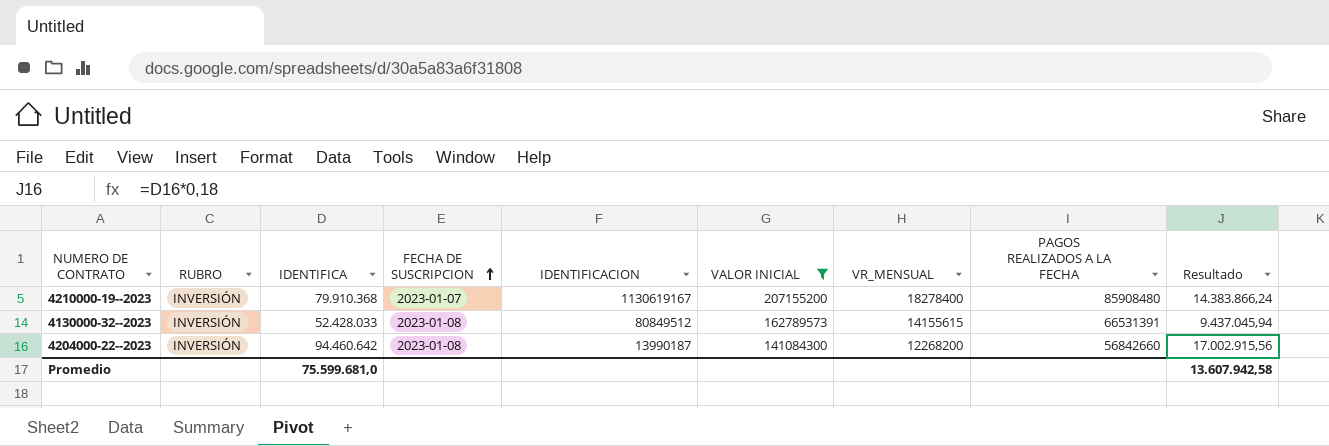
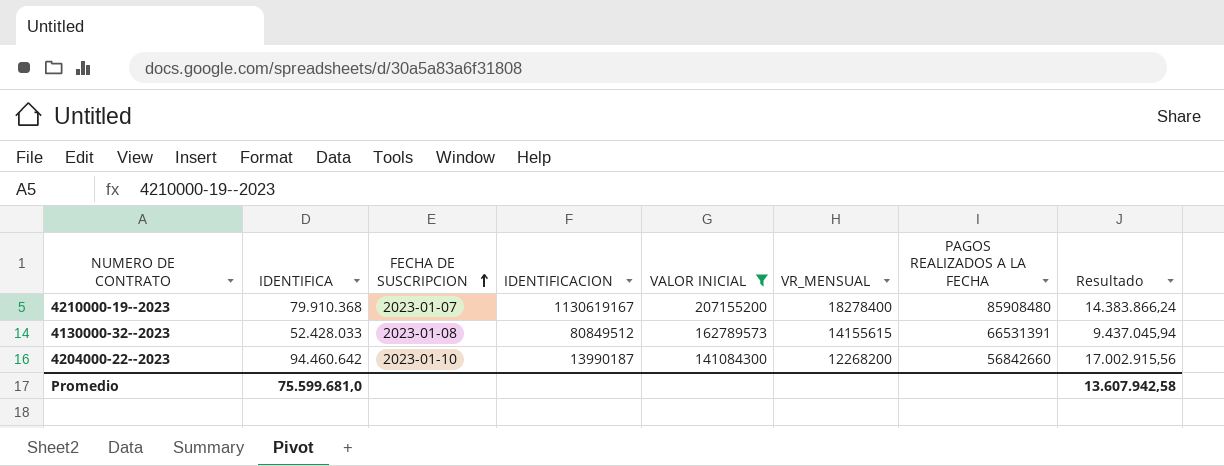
column RUBRO | position: 2 -> none
4204000-22--2023 | FECHA DE SUSCRIPCION: 2023-01-08 -> 2023-01-10

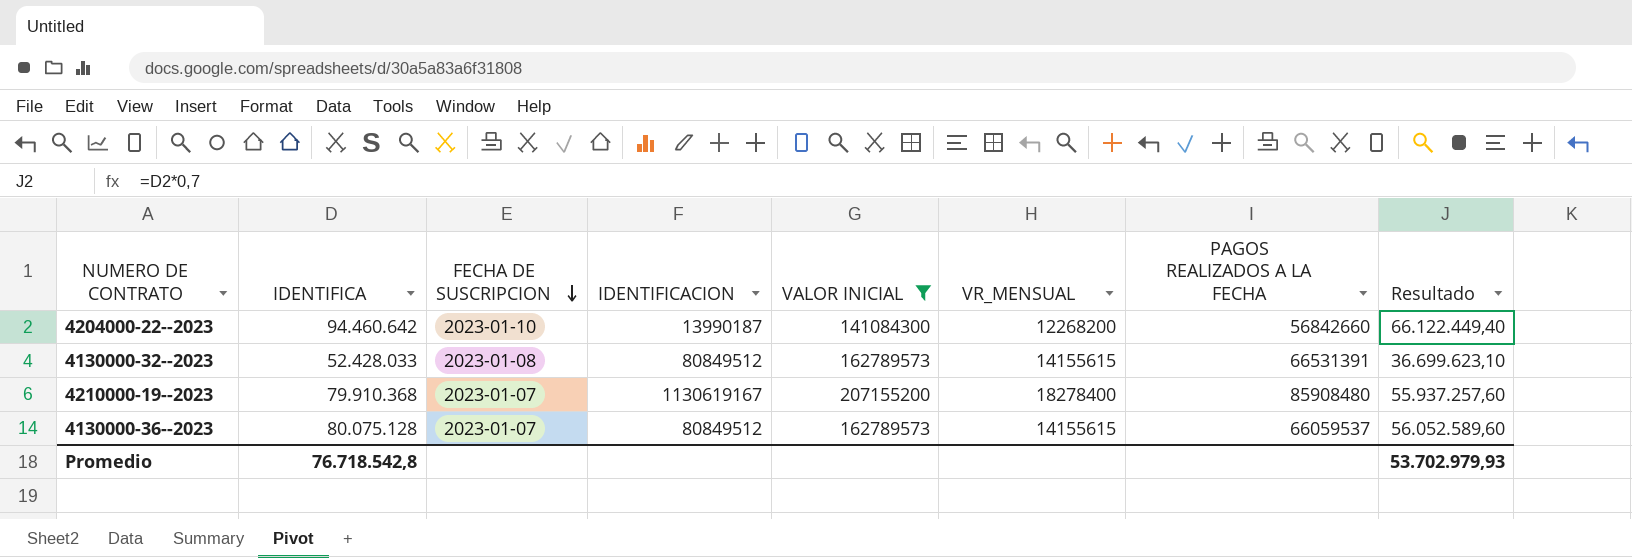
row order: FECHA DE SUSCRIPCION ascending -> FECHA DE SUSCRIPCION descending
column Resultado | formula: [IDENTIFICA] * 0,18 -> [IDENTIFICA] * 0,7
row 4130000-36--2023: none -> 80.075.128 | 2023-01-07 | 80849512 | 162789573 | 14155615 | 66059537 | 56.052.589,60
Promedio | IDENTIFICA: 75.599.681,0 -> 76.718.542,8
Promedio | Resultado: 13.607.942,58 -> 53.702.979,93

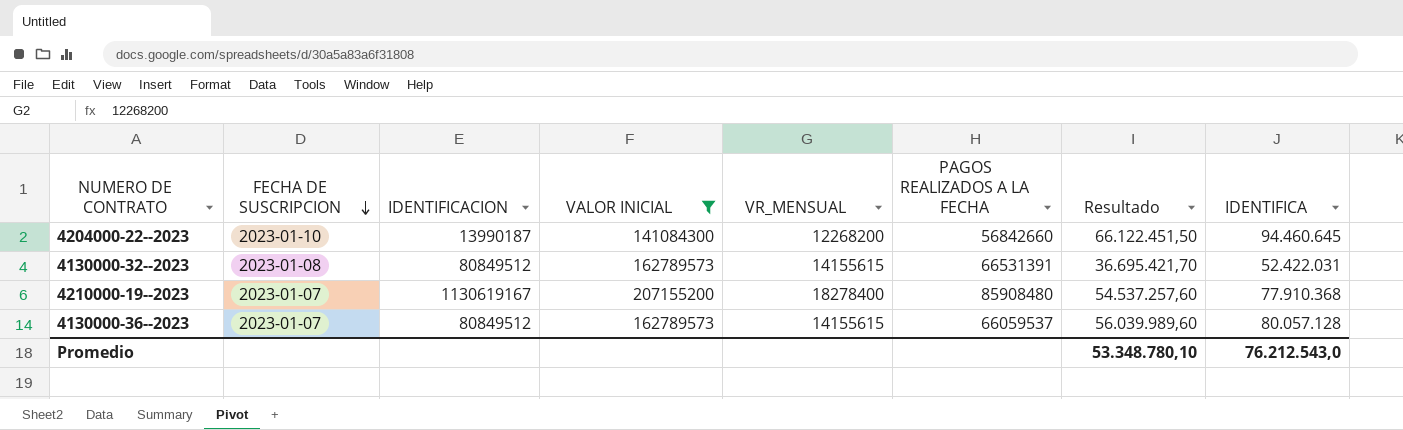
column IDENTIFICA | position: 2 -> 8
4204000-22--2023 | Resultado: 66.122.449,40 -> 66.122.451,50
4204000-22--2023 | IDENTIFICA: 94.460.642 -> 94.460.645
4130000-32--2023 | Resultado: 36.699.623,10 -> 36.695.421,70
4130000-32--2023 | IDENTIFICA: 52.428.033 -> 52.422.031
4210000-19--2023 | Resultado: 55.937.257,60 -> 54.537.257,60
4210000-19--2023 | IDENTIFICA: 79.910.368 -> 77.910.368
4130000-36--2023 | Resultado: 56.052.589,60 -> 56.039.989,60
4130000-36--2023 | IDENTIFICA: 80.075.128 -> 80.057.128
Promedio | Resultado: 53.702.979,93 -> 53.348.780,10
Promedio | IDENTIFICA: 76.718.542,8 -> 76.212.543,0

